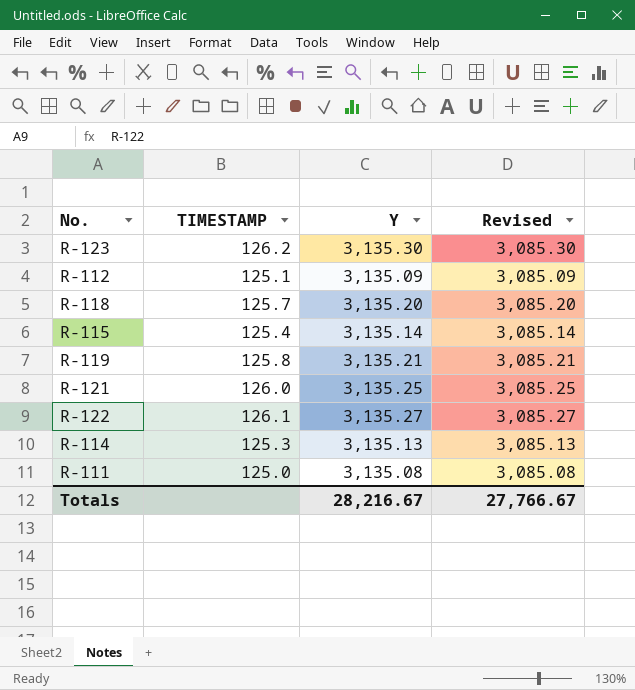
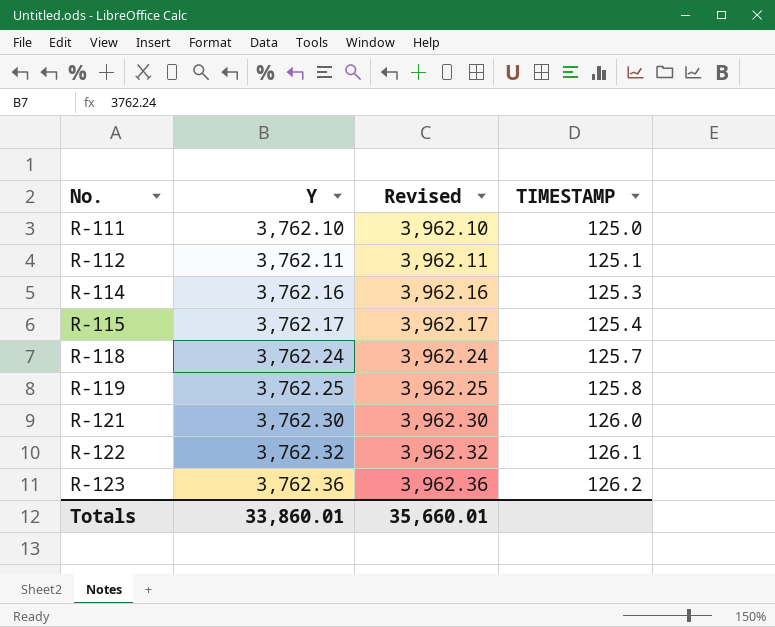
row order: none -> No. ascending
column Revised | formula: [Y] - 50 -> [Y] + 200
column TIMESTAMP | position: 2 -> 4
R-111 | Y: 3,135.08 -> 3,762.10
R-112 | Y: 3,135.09 -> 3,762.11
R-114 | Y: 3,135.13 -> 3,762.16
R-115 | Y: 3,135.14 -> 3,762.17
R-118 | Y: 3,135.20 -> 3,762.24
R-119 | Y: 3,135.21 -> 3,762.25
R-121 | Y: 3,135.25 -> 3,762.30
R-122 | Y: 3,135.27 -> 3,762.32
R-123 | Y: 3,135.30 -> 3,762.36
Totals | Y: 28,216.67 -> 33,860.01
Totals | Revised: 27,766.67 -> 35,660.01

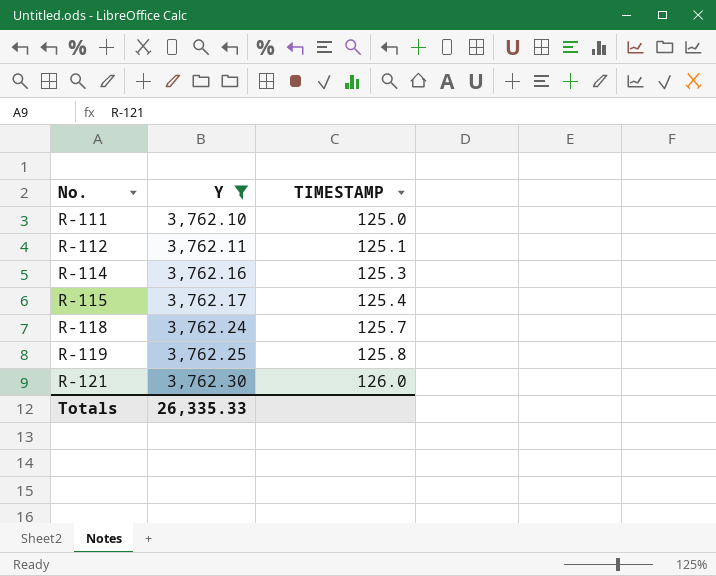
filter: none -> Y <= 3,762.30
column Revised | formula: [Y] + 200 -> none
Totals | Y: 33,860.01 -> 26,335.33

